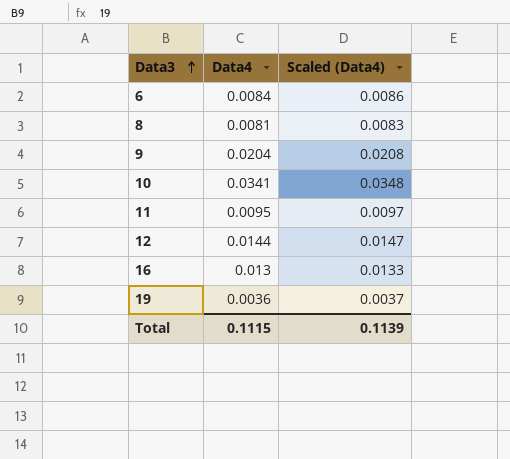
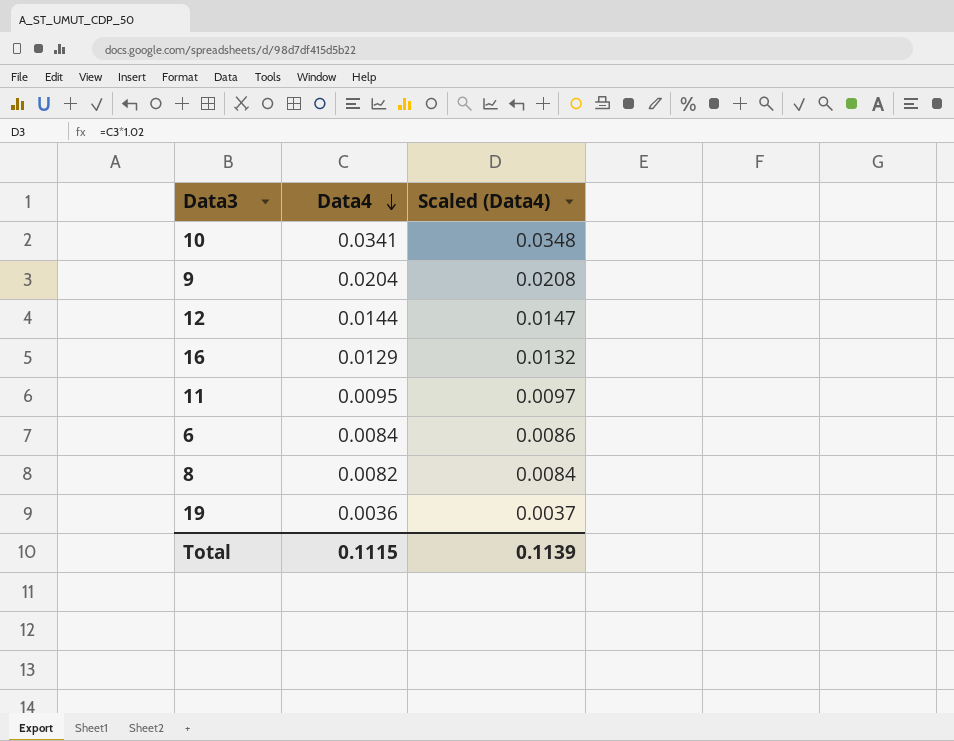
row order: Data3 ascending -> Data4 descending
16 | Data4: 0.013 -> 0.0129
16 | Scaled (Data4): 0.0133 -> 0.0132
8 | Data4: 0.0081 -> 0.0082
8 | Scaled (Data4): 0.0083 -> 0.0084

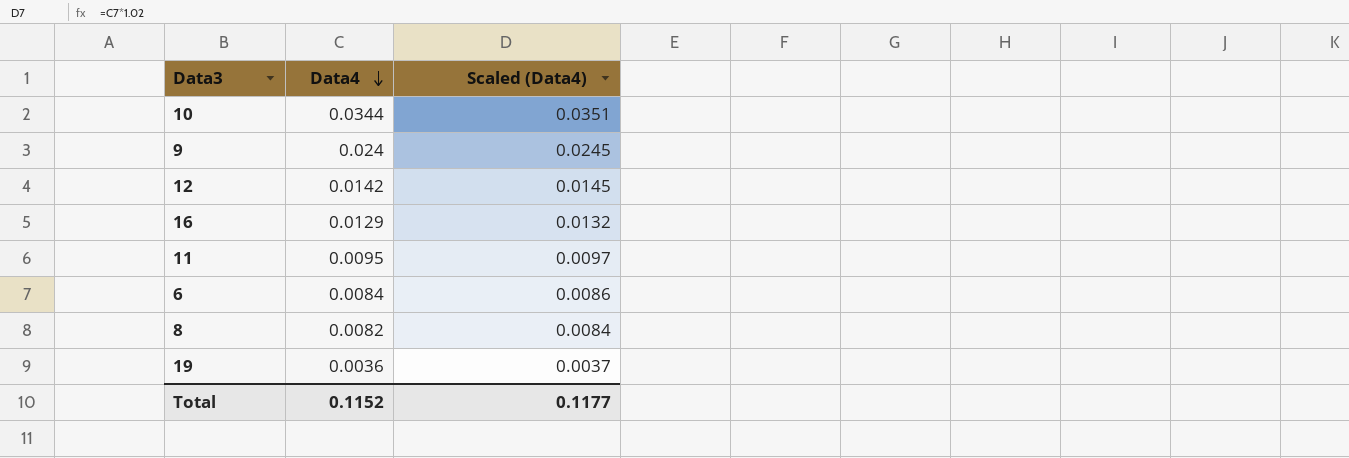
10 | Data4: 0.0341 -> 0.0344
10 | Scaled (Data4): 0.0348 -> 0.0351
9 | Data4: 0.0204 -> 0.024
9 | Scaled (Data4): 0.0208 -> 0.0245
12 | Data4: 0.0144 -> 0.0142
12 | Scaled (Data4): 0.0147 -> 0.0145
Total | Data4: 0.1115 -> 0.1152
Total | Scaled (Data4): 0.1139 -> 0.1177

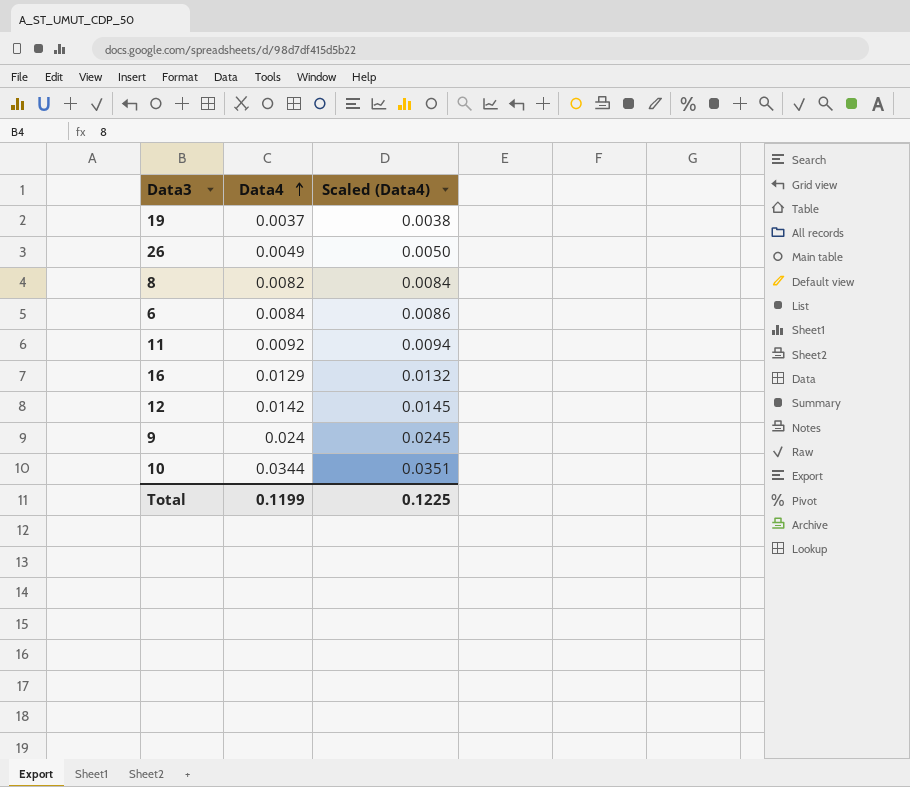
row order: Data4 descending -> Data4 ascending
19 | Data4: 0.0036 -> 0.0037
19 | Scaled (Data4): 0.0037 -> 0.0038
row 26: none -> 0.0049 | 0.0050
11 | Data4: 0.0095 -> 0.0092
11 | Scaled (Data4): 0.0097 -> 0.0094
Total | Data4: 0.1152 -> 0.1199
Total | Scaled (Data4): 0.1177 -> 0.1225

